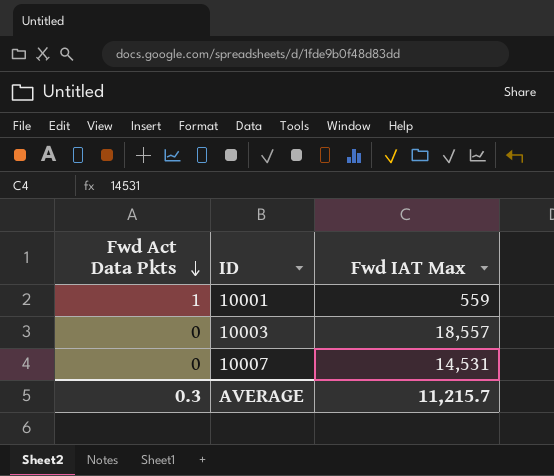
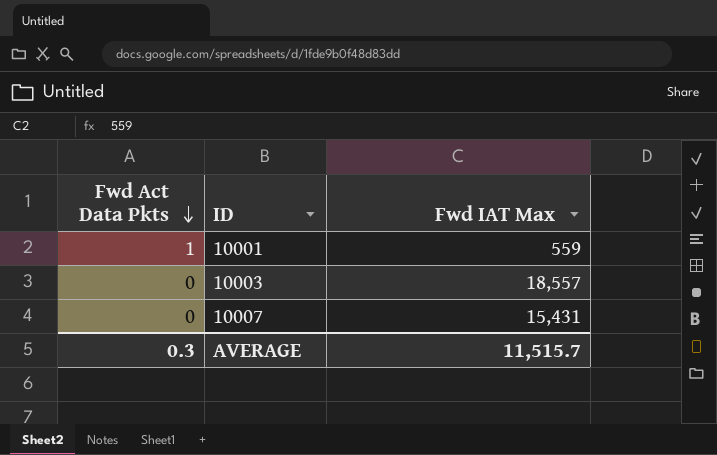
10007 | Fwd IAT Max: 14,531 -> 15,431
AVERAGE | Fwd IAT Max: 11,215.7 -> 11,515.7

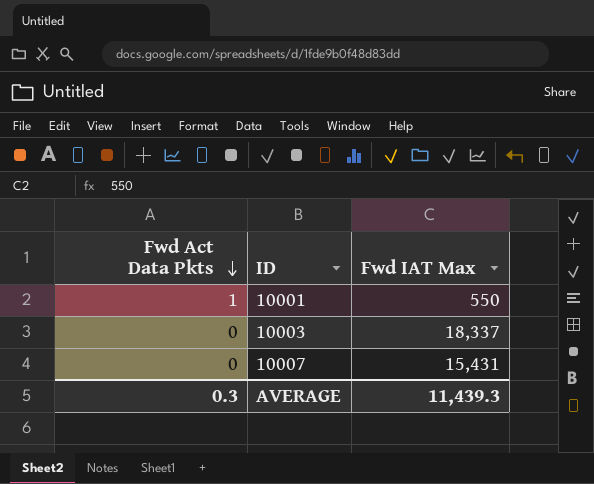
10001 | Fwd IAT Max: 559 -> 550
10003 | Fwd IAT Max: 18,557 -> 18,337
AVERAGE | Fwd IAT Max: 11,515.7 -> 11,439.3

